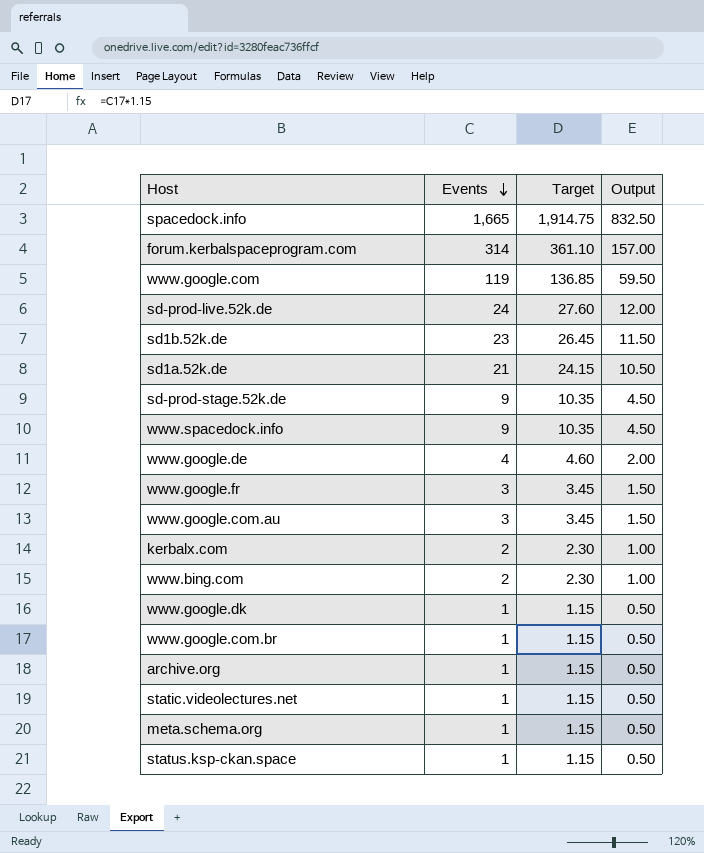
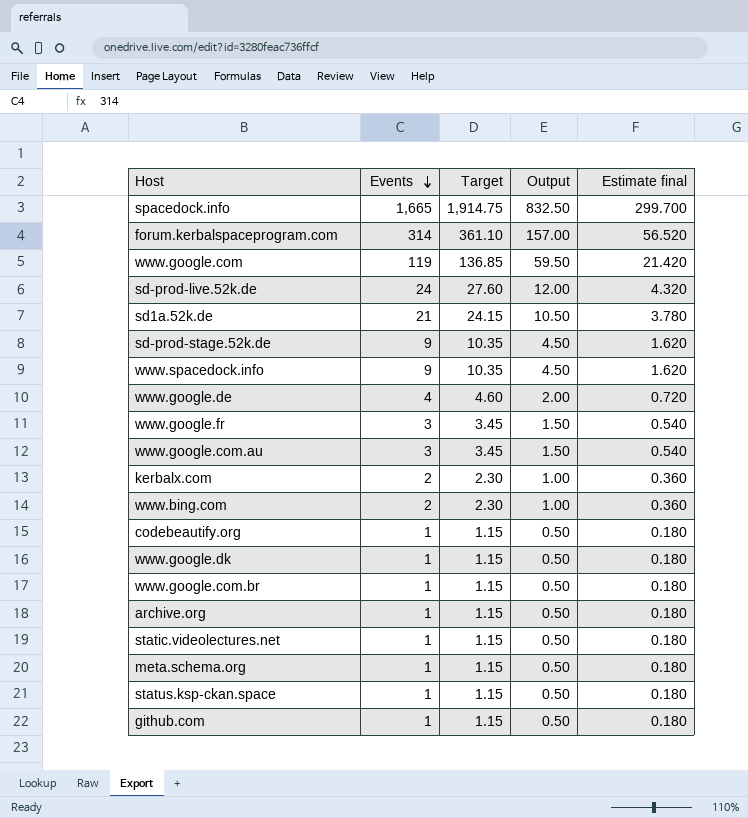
column Estimate final | formula: none -> [Events] * 0.18
row sd1b.52k.de: 23 | 26.45 | 11.50 -> none
row codebeautify.org: none -> 1 | 1.15 | 0.50 | 0.180
row github.com: none -> 1 | 1.15 | 0.50 | 0.180

